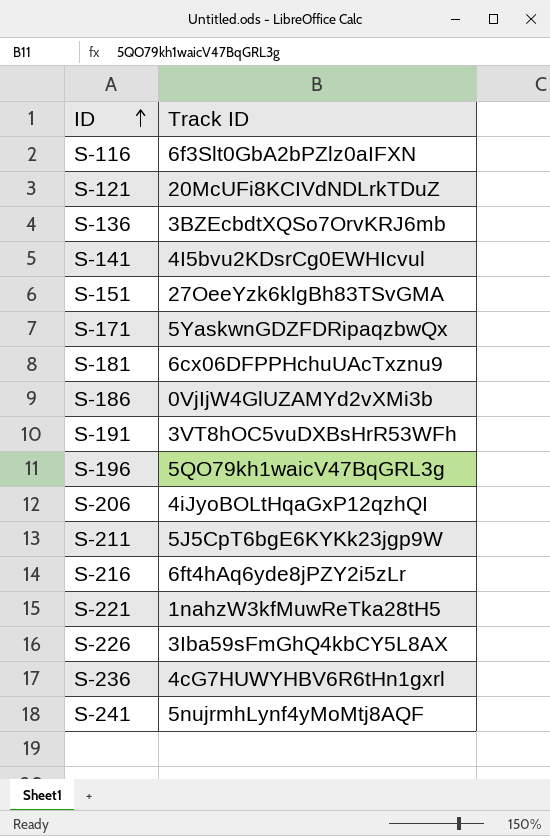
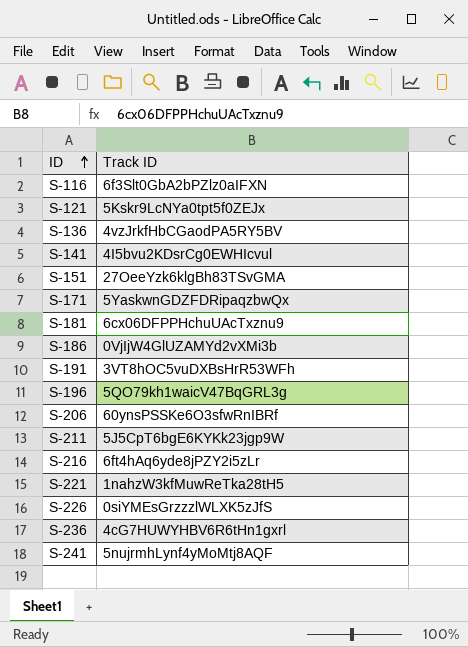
S-121 | Track ID: 20McUFi8KCIVdNDLrkTDuZ -> 5Kskr9LcNYa0tpt5f0ZEJx
S-136 | Track ID: 3BZEcbdtXQSo7OrvKRJ6mb -> 4vzJrkfHbCGaodPA5RY5BV
S-206 | Track ID: 4iJyoBOLtHqaGxP12qzhQI -> 60ynsPSSKe6O3sfwRnIBRf
S-226 | Track ID: 3Iba59sFmGhQ4kbCY5L8AX -> 0siYMEsGrzzzlWLXK5zJfS

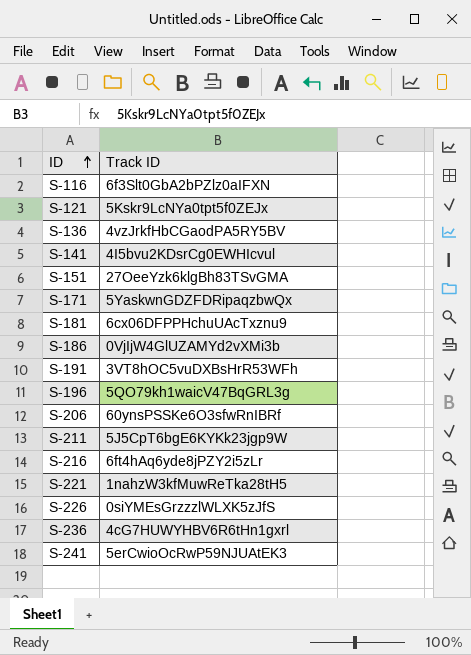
S-241 | Track ID: 5nujrmhLynf4yMoMtj8AQF -> 5erCwioOcRwP59NJUAtEK3

